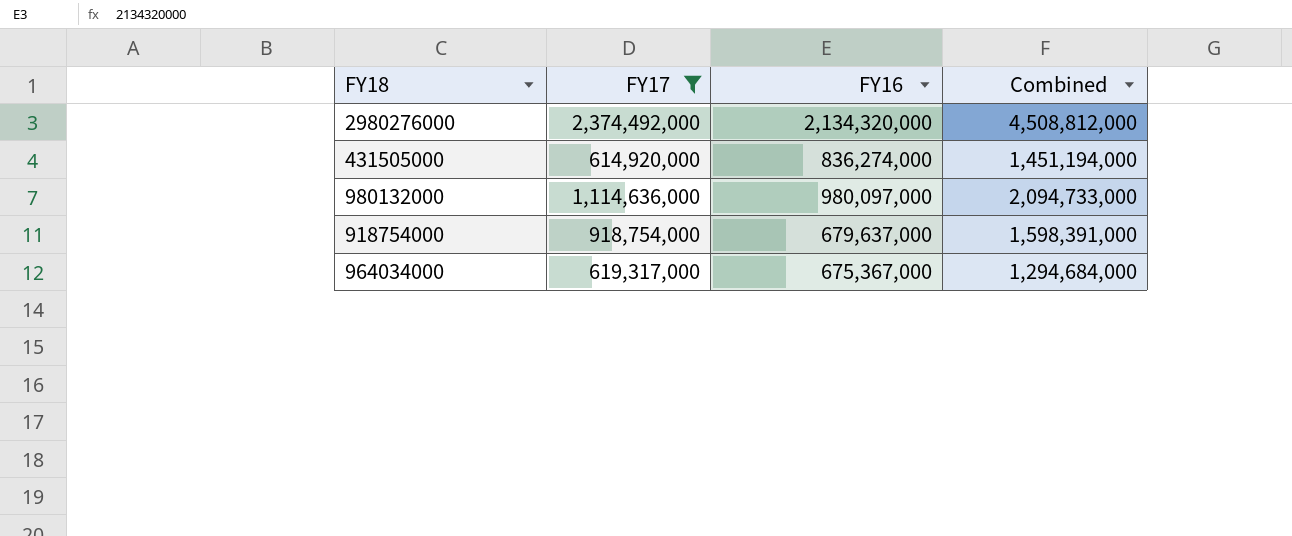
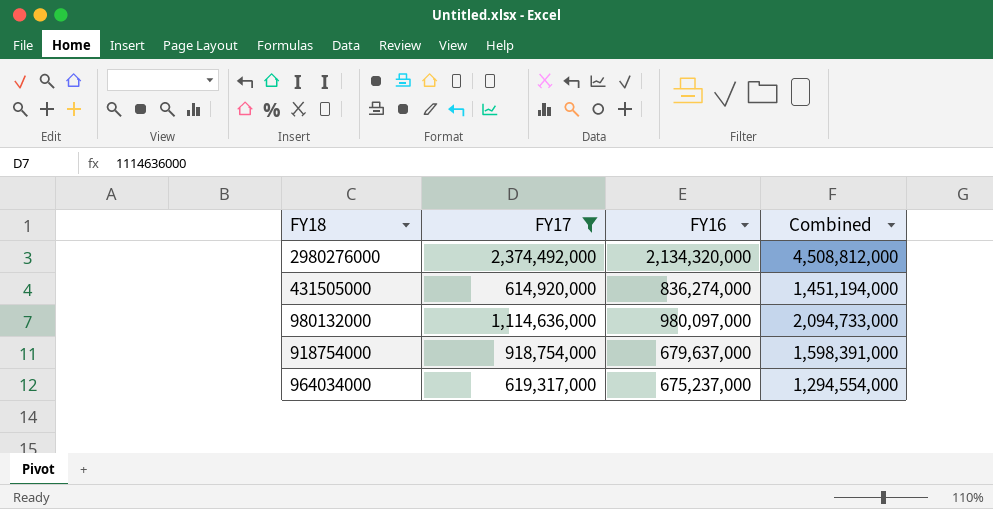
964034000 | FY16: 675,367,000 -> 675,237,000
964034000 | Combined: 1,294,684,000 -> 1,294,554,000

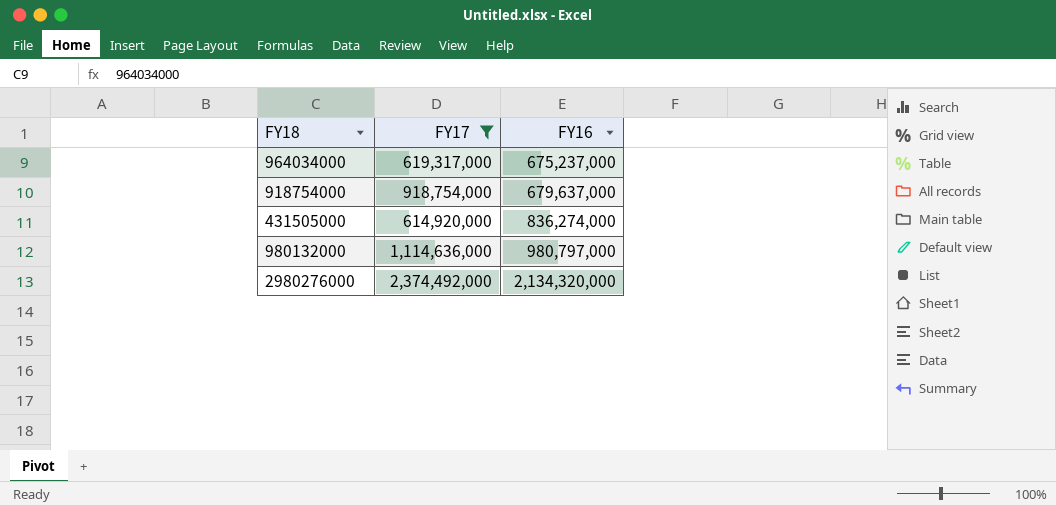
row order: none -> FY16 ascending
column Combined | formula: [FY17] + [FY16] -> none
980132000 | FY16: 980,097,000 -> 980,797,000

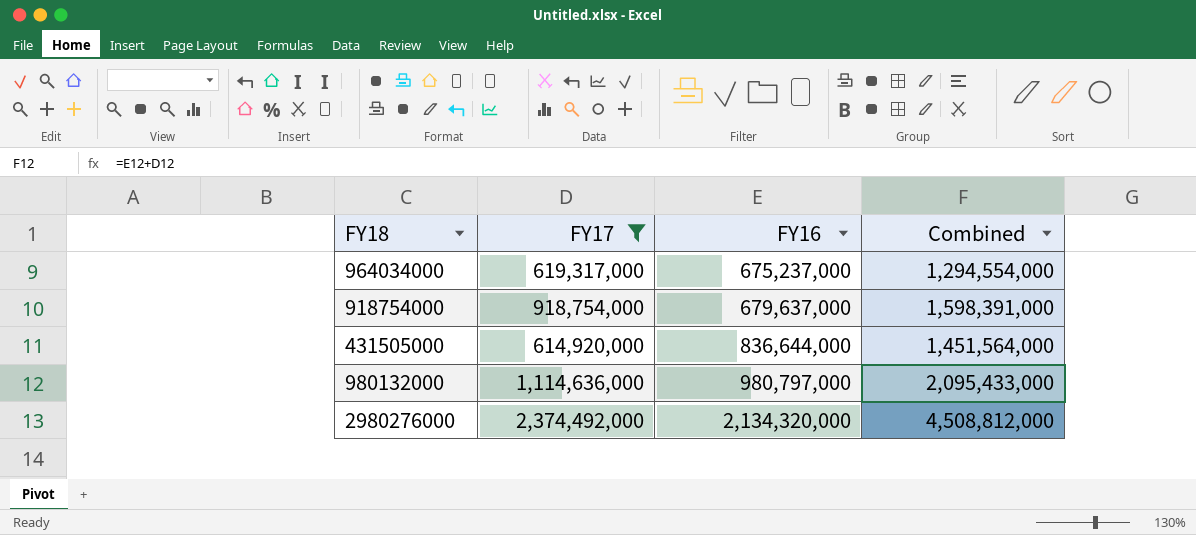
column Combined | formula: none -> [FY17] + [FY16]
431505000 | FY16: 836,274,000 -> 836,644,000

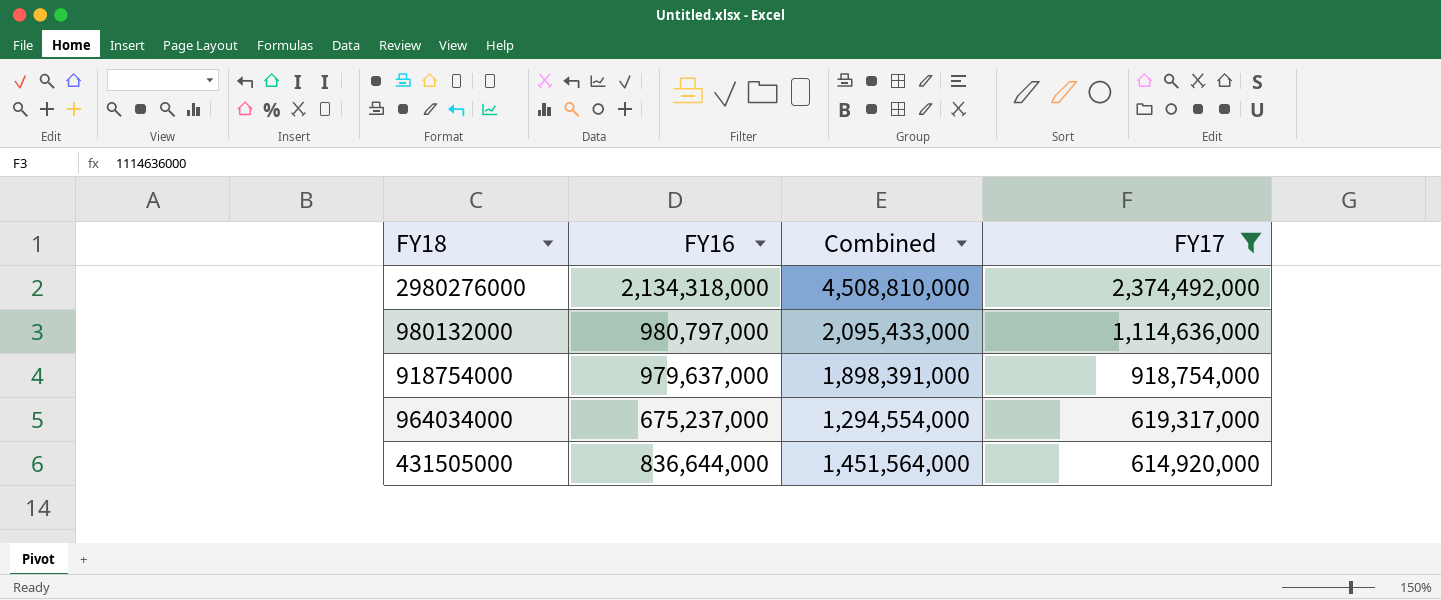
row order: FY16 ascending -> FY17 descending
column FY17 | position: 2 -> 4
2980276000 | FY16: 2,134,320,000 -> 2,134,318,000
2980276000 | Combined: 4,508,812,000 -> 4,508,810,000
918754000 | FY16: 679,637,000 -> 979,637,000
918754000 | Combined: 1,598,391,000 -> 1,898,391,000

